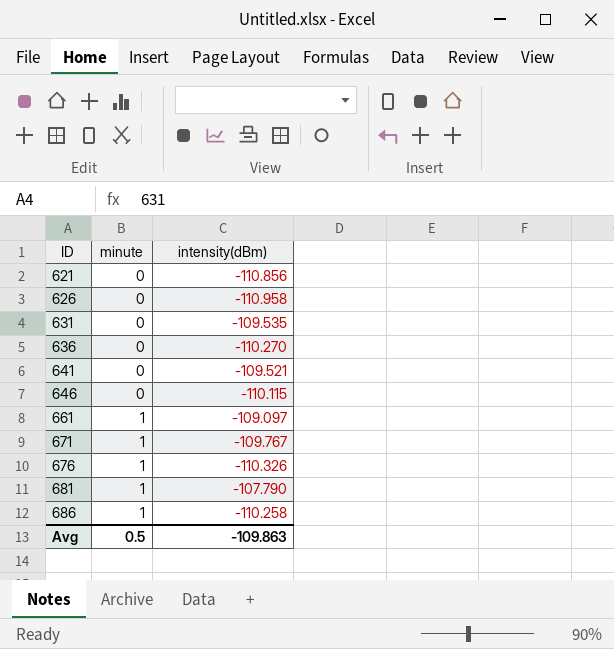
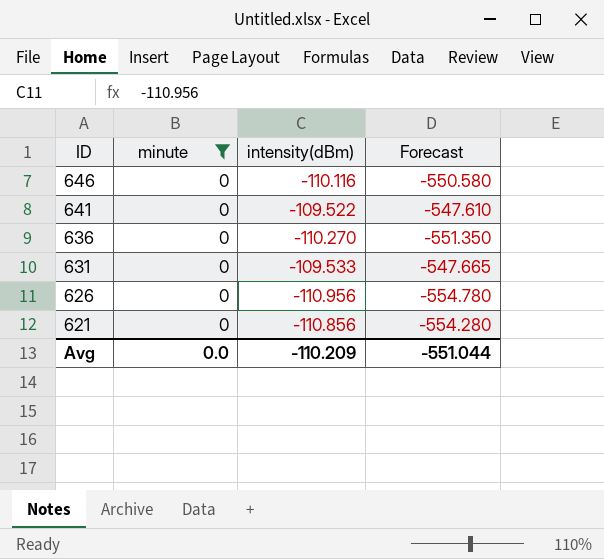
filter: none -> minute = 0
row order: ID ascending -> ID descending
column Forecast | formula: none -> [intensity(dBm)] * 5
646 | intensity(dBm): -110.115 -> -110.116
641 | intensity(dBm): -109.521 -> -109.522
631 | intensity(dBm): -109.535 -> -109.533
626 | intensity(dBm): -110.958 -> -110.956
Avg | minute: 0.5 -> 0.0
Avg | intensity(dBm): -109.863 -> -110.209

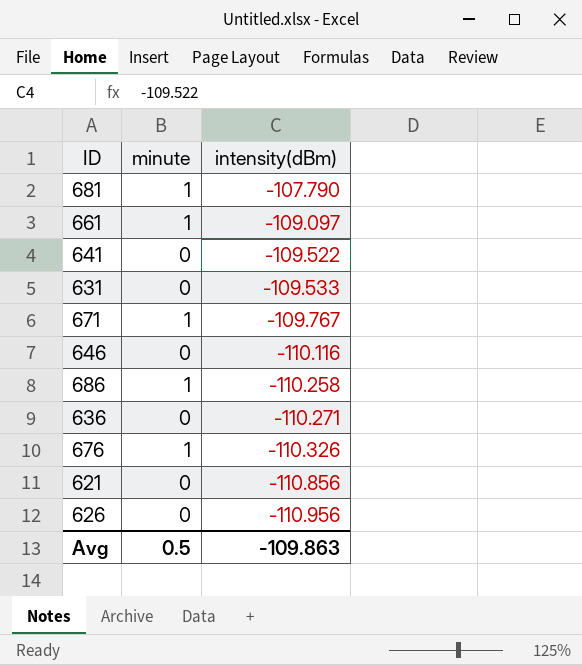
filter: minute = 0 -> none
row order: ID descending -> intensity(dBm) descending
column Forecast | formula: [intensity(dBm)] * 5 -> none
636 | intensity(dBm): -110.270 -> -110.271
Avg | minute: 0.0 -> 0.5
Avg | intensity(dBm): -110.209 -> -109.863

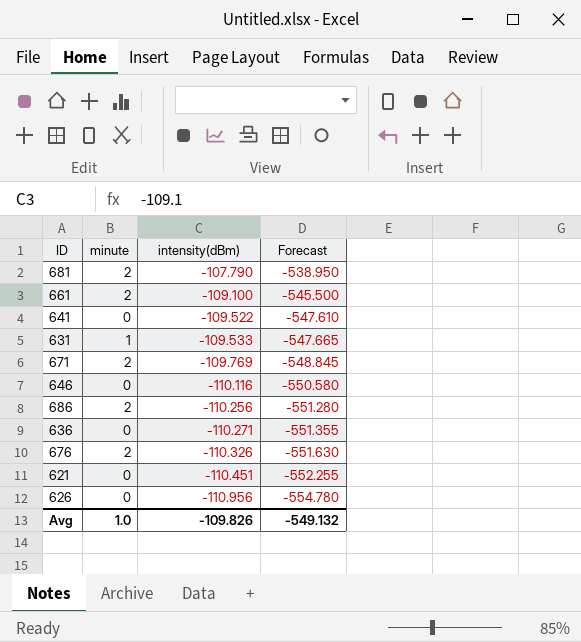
column Forecast | formula: none -> [intensity(dBm)] * 5
681 | minute: 1 -> 2
661 | minute: 1 -> 2
661 | intensity(dBm): -109.097 -> -109.100
631 | minute: 0 -> 1
671 | minute: 1 -> 2
671 | intensity(dBm): -109.767 -> -109.769
686 | minute: 1 -> 2
686 | intensity(dBm): -110.258 -> -110.256
676 | minute: 1 -> 2
621 | intensity(dBm): -110.856 -> -110.451
Avg | minute: 0.5 -> 1.0
Avg | intensity(dBm): -109.863 -> -109.826

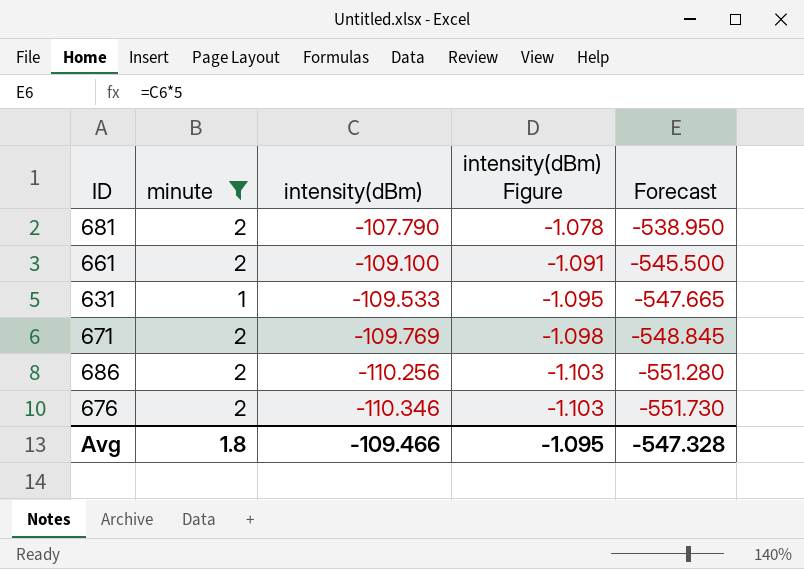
filter: none -> minute != 0
column intensity(dBm) Figure | formula: none -> [intensity(dBm)] * 0.01
676 | intensity(dBm): -110.326 -> -110.346
676 | Forecast: -551.630 -> -551.730
Avg | minute: 1.0 -> 1.8
Avg | intensity(dBm): -109.826 -> -109.466
Avg | Forecast: -549.132 -> -547.328

